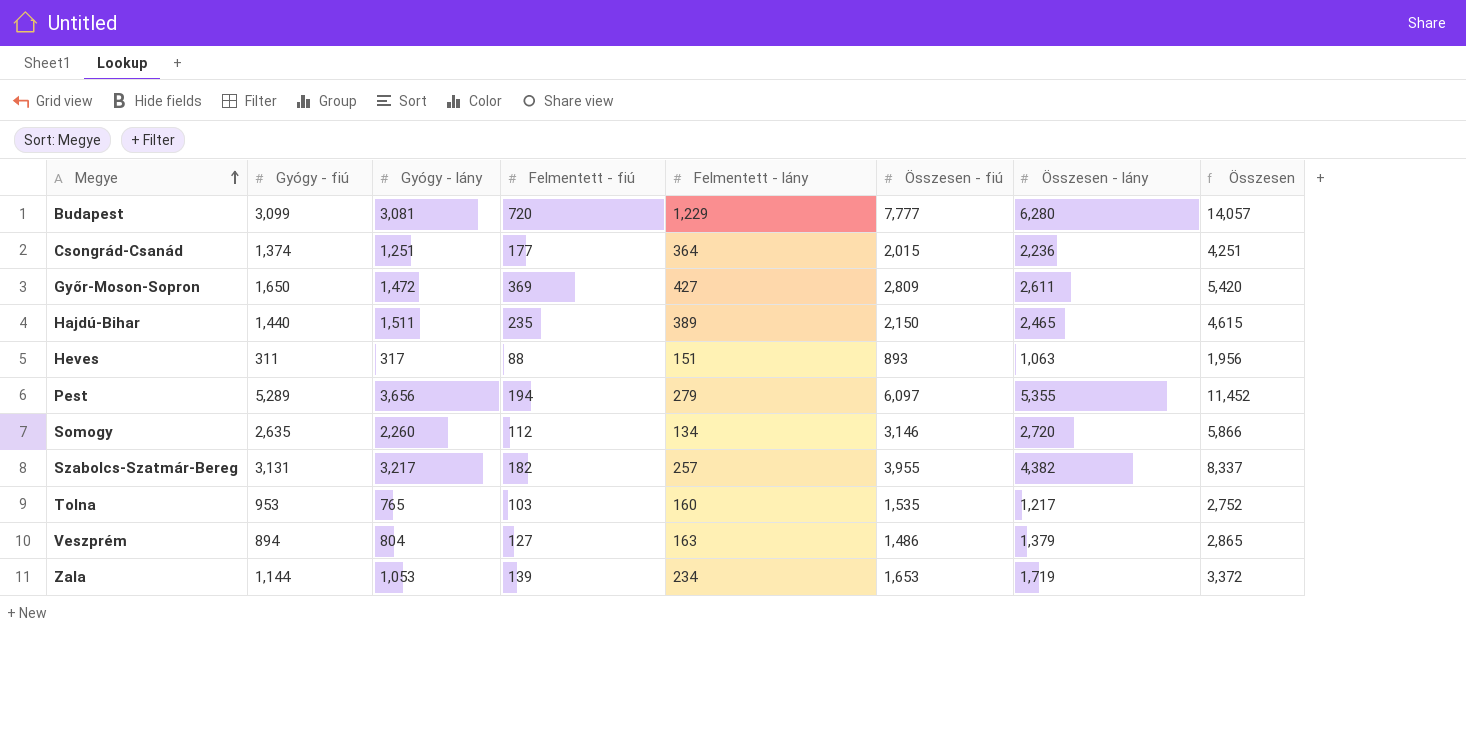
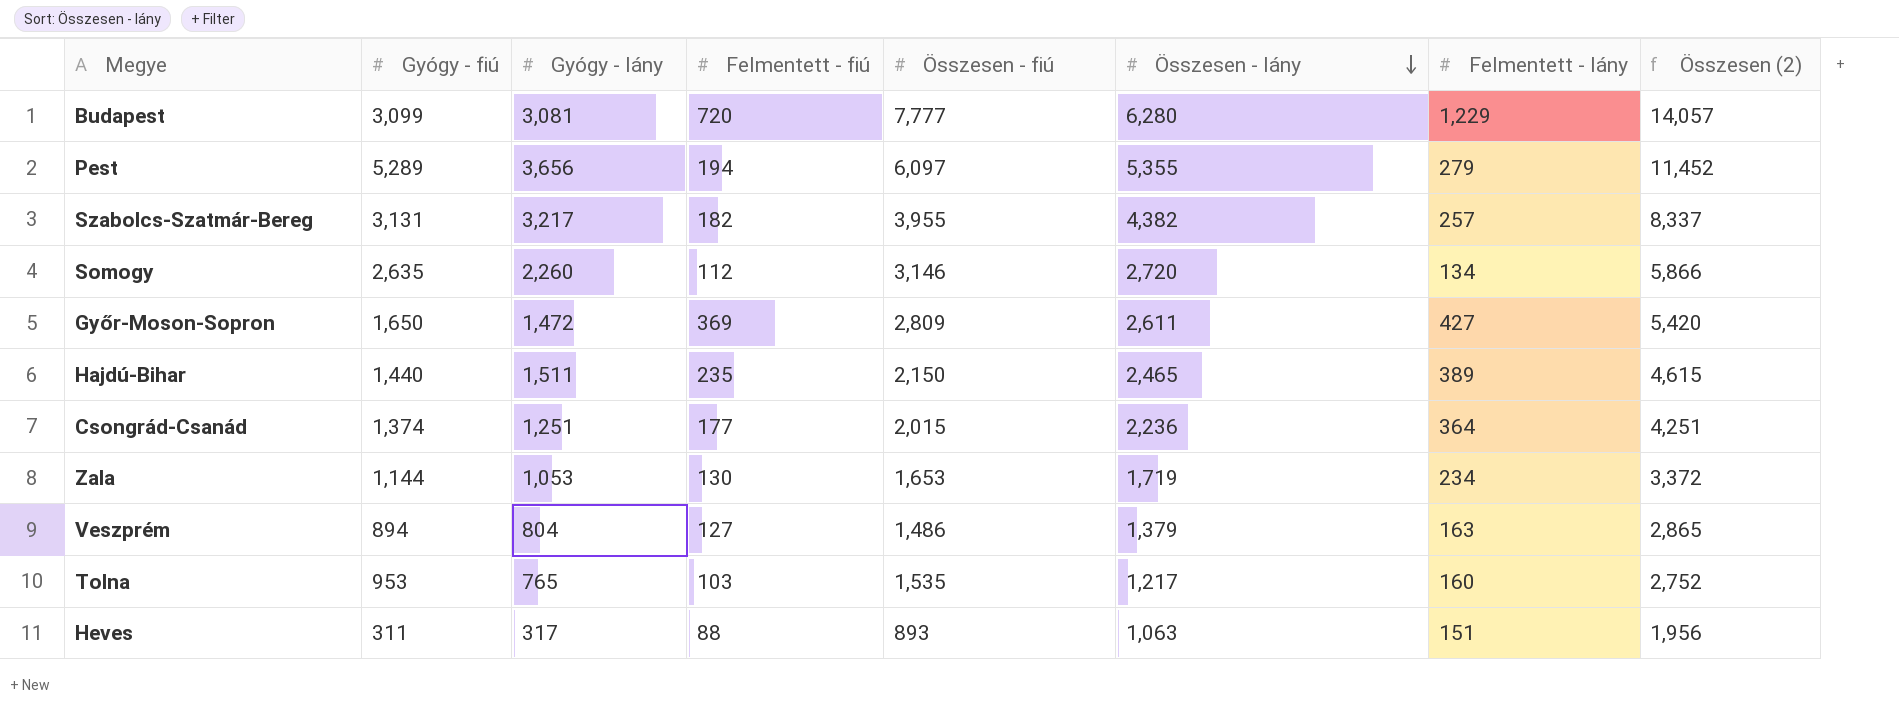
row order: Megye ascending -> Összesen - lány descending
column Felmentett - lány | position: 5 -> 7
column name: Összesen -> Összesen (2)
Zala | Felmentett - fiú: 139 -> 130

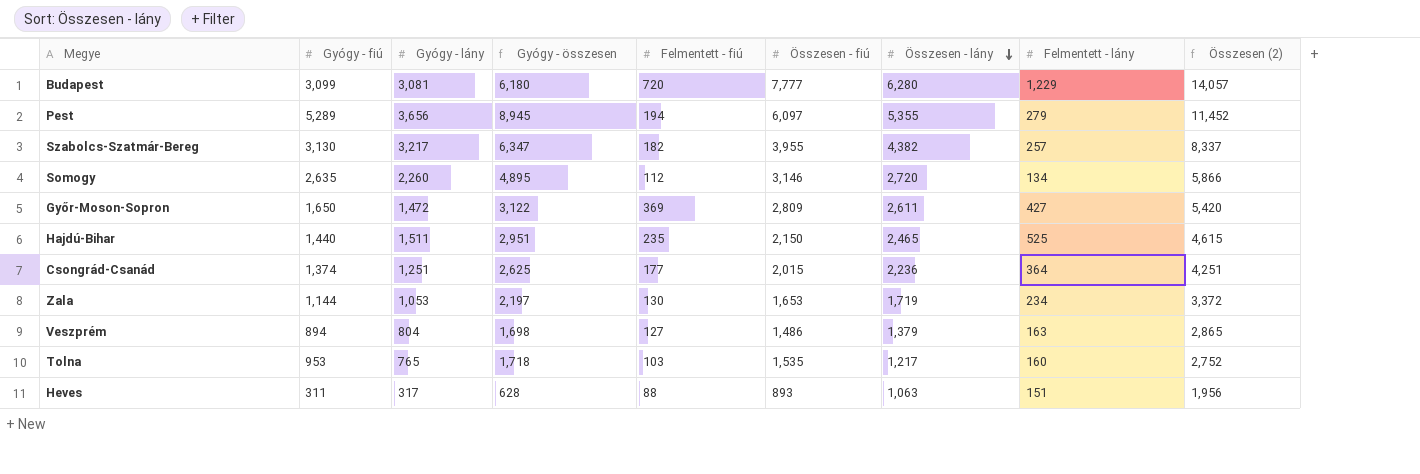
column Gyógy - összesen | formula: none -> [Gyógy - fiú] + [Gyógy - lány]
Szabolcs-Szatmár-Bereg | Gyógy - fiú: 3,131 -> 3,130
Hajdú-Bihar | Felmentett - lány: 389 -> 525

